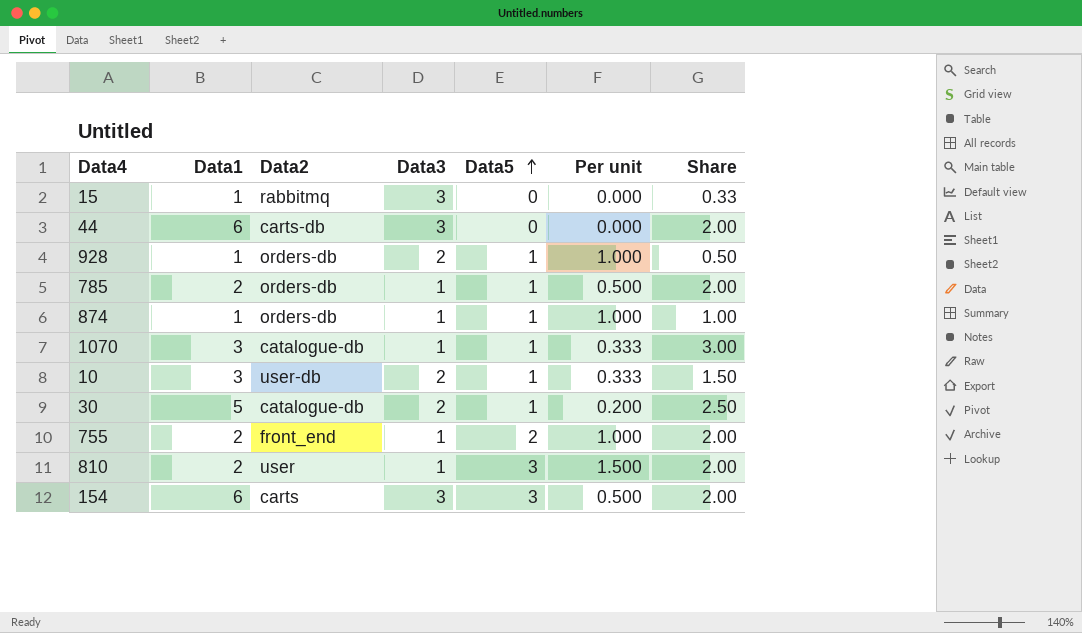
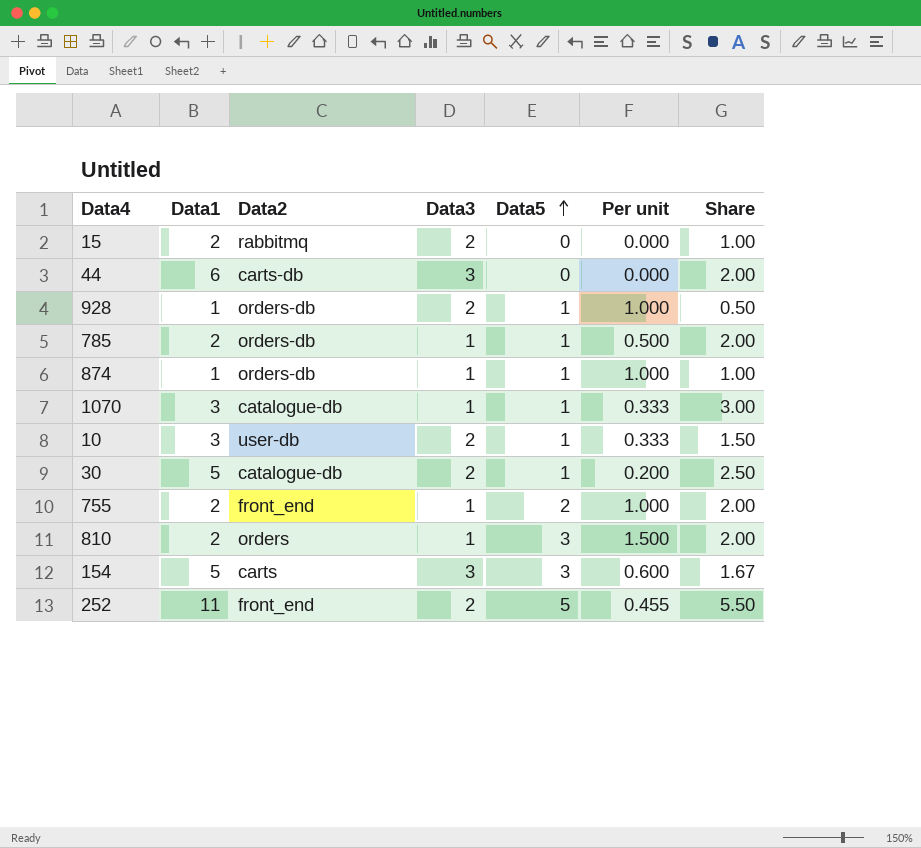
15 | Data1: 1 -> 2
15 | Data3: 3 -> 2
15 | Share: 0.33 -> 1.00
810 | Data2: user -> orders
154 | Data1: 6 -> 5
154 | Per unit: 0.500 -> 0.600
154 | Share: 2.00 -> 1.67
row 252: none -> 11 | front_end | 2 | 5 | 0.455 | 5.50

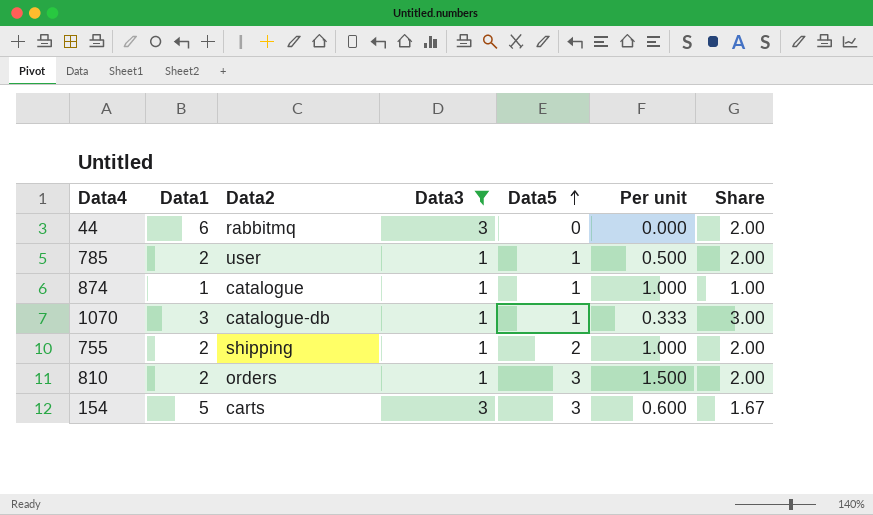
filter: none -> Data3 != 2
44 | Data2: carts-db -> rabbitmq
785 | Data2: orders-db -> user
874 | Data2: orders-db -> catalogue
755 | Data2: front_end -> shipping

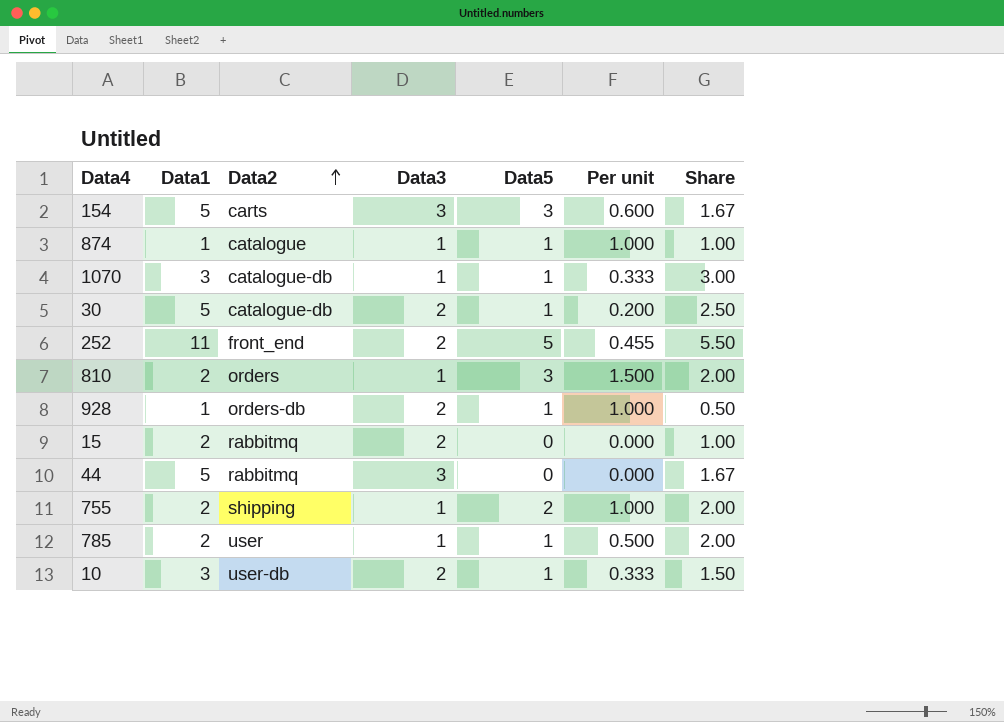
filter: Data3 != 2 -> none
row order: Data5 ascending -> Data2 ascending
44 | Data1: 6 -> 5
44 | Share: 2.00 -> 1.67

